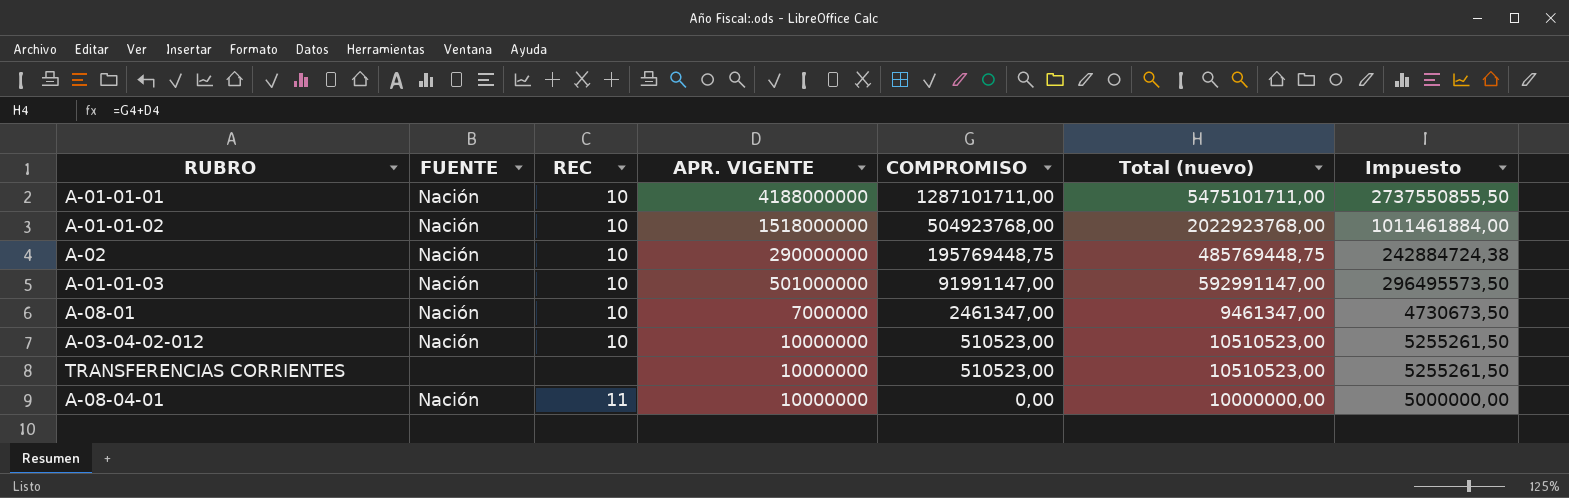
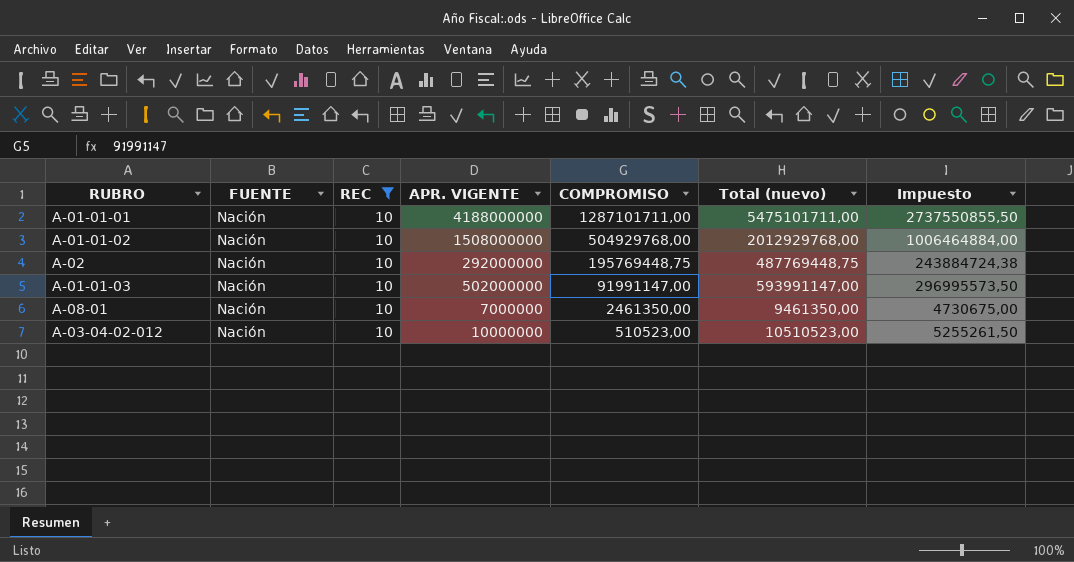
filter: none -> REC = 10
A-01-01-02 | APR. VIGENTE: 1518000000 -> 1508000000
A-01-01-02 | COMPROMISO: 504923768,00 -> 504929768,00
A-01-01-02 | Total (nuevo): 2022923768,00 -> 2012929768,00
A-01-01-02 | Impuesto: 1011461884,00 -> 1006464884,00
A-02 | APR. VIGENTE: 290000000 -> 292000000
A-02 | Total (nuevo): 485769448,75 -> 487769448,75
A-02 | Impuesto: 242884724,38 -> 243884724,38
A-01-01-03 | APR. VIGENTE: 501000000 -> 502000000
A-01-01-03 | Total (nuevo): 592991147,00 -> 593991147,00
A-01-01-03 | Impuesto: 296495573,50 -> 296995573,50
A-08-01 | COMPROMISO: 2461347,00 -> 2461350,00
A-08-01 | Total (nuevo): 9461347,00 -> 9461350,00
A-08-01 | Impuesto: 4730673,50 -> 4730675,00

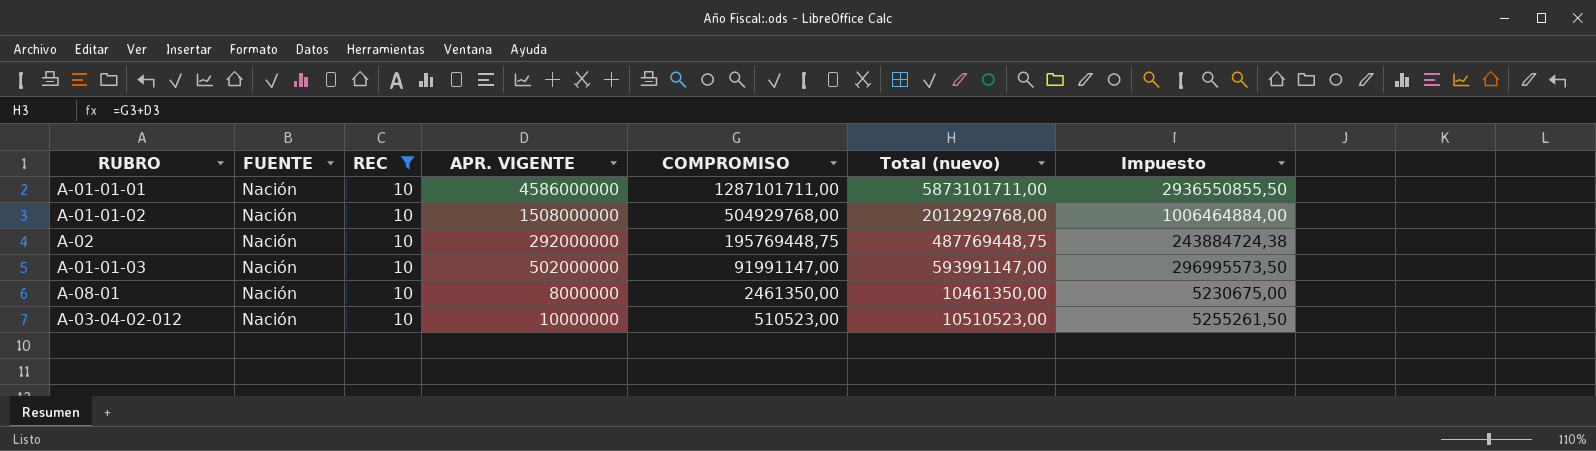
A-01-01-01 | APR. VIGENTE: 4188000000 -> 4586000000
A-01-01-01 | Total (nuevo): 5475101711,00 -> 5873101711,00
A-01-01-01 | Impuesto: 2737550855,50 -> 2936550855,50
A-08-01 | APR. VIGENTE: 7000000 -> 8000000
A-08-01 | Total (nuevo): 9461350,00 -> 10461350,00
A-08-01 | Impuesto: 4730675,00 -> 5230675,00

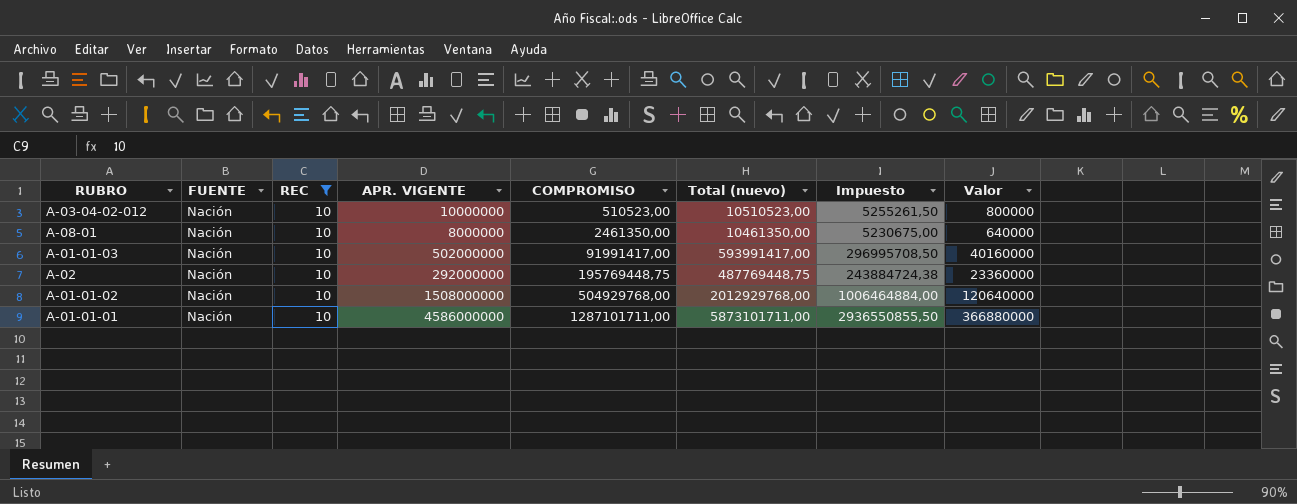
row order: COMPROMISO descending -> COMPROMISO ascending
column Valor | formula: none -> [APR. VIGENTE] * 0,08
A-01-01-03 | COMPROMISO: 91991147,00 -> 91991417,00
A-01-01-03 | Total (nuevo): 593991147,00 -> 593991417,00
A-01-01-03 | Impuesto: 296995573,50 -> 296995708,50

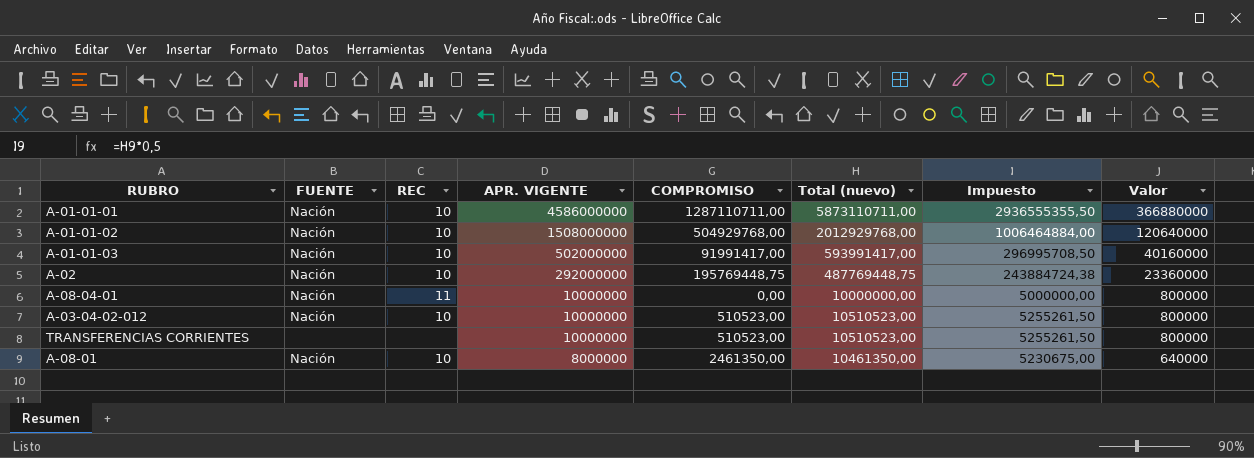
filter: REC = 10 -> none
row order: COMPROMISO ascending -> APR. VIGENTE descending
A-01-01-01 | COMPROMISO: 1287101711,00 -> 1287110711,00
A-01-01-01 | Total (nuevo): 5873101711,00 -> 5873110711,00
A-01-01-01 | Impuesto: 2936550855,50 -> 2936555355,50

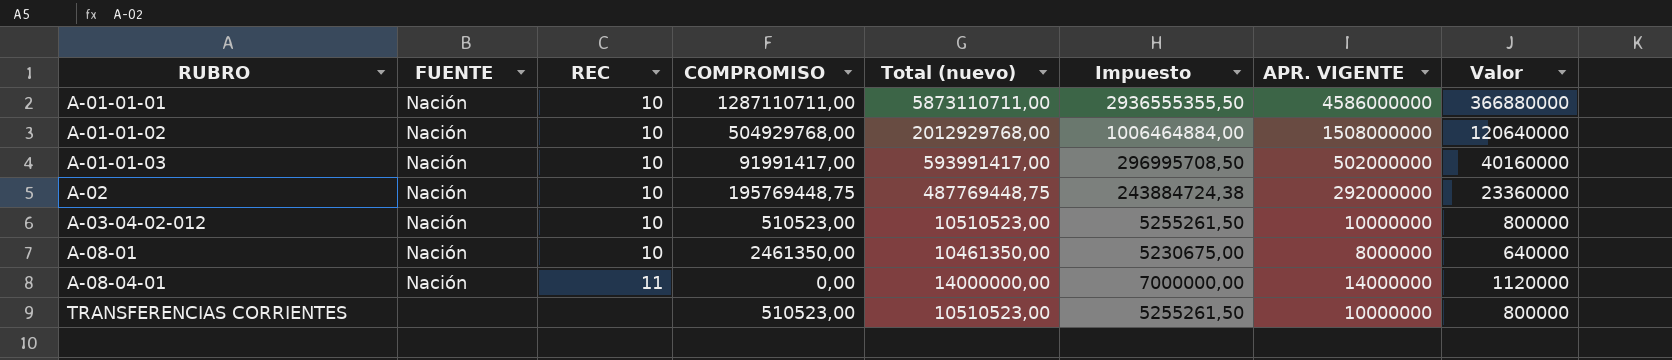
row order: APR. VIGENTE descending -> RUBRO ascending
column APR. VIGENTE | position: 4 -> 7
A-08-04-01 | Total (nuevo): 10000000,00 -> 14000000,00
A-08-04-01 | Impuesto: 5000000,00 -> 7000000,00
A-08-04-01 | APR. VIGENTE: 10000000 -> 14000000
A-08-04-01 | Valor: 800000 -> 1120000

